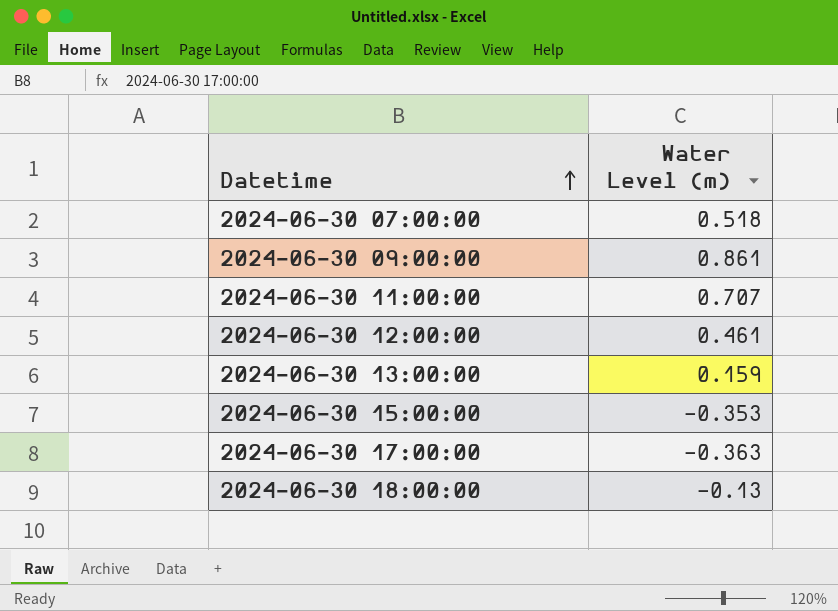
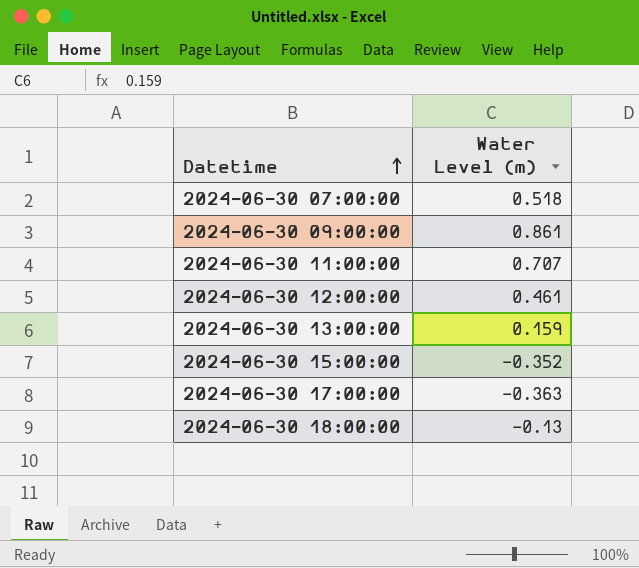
2024-06-30 15:00:00 | Water Level (m): -0.353 -> -0.352

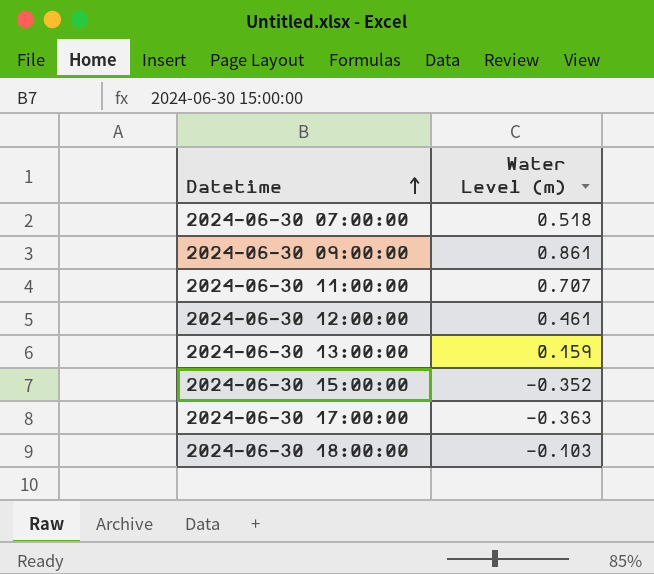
2024-06-30 18:00:00 | Water Level (m): -0.13 -> -0.103

